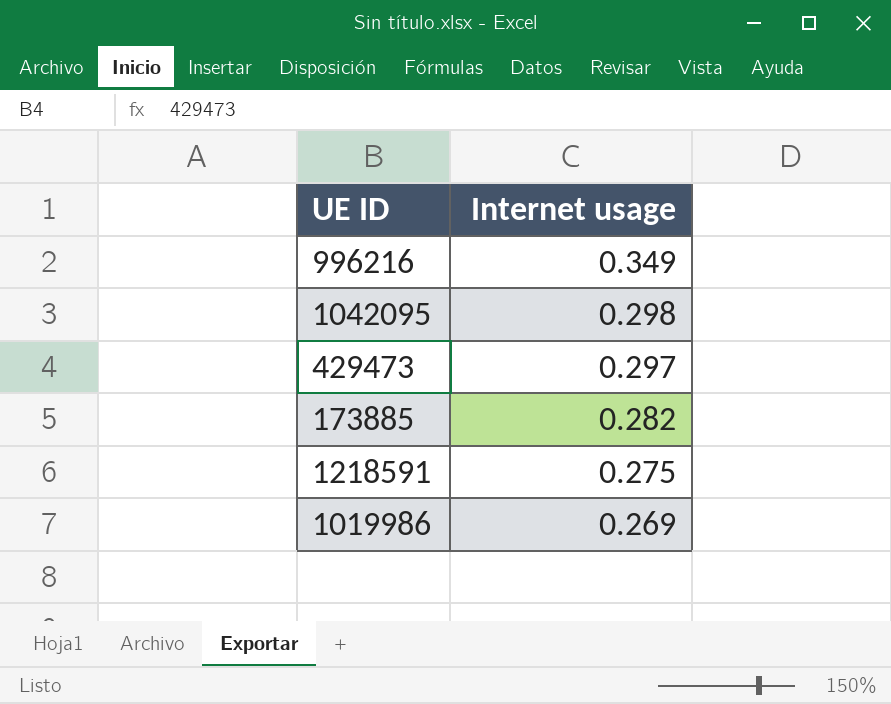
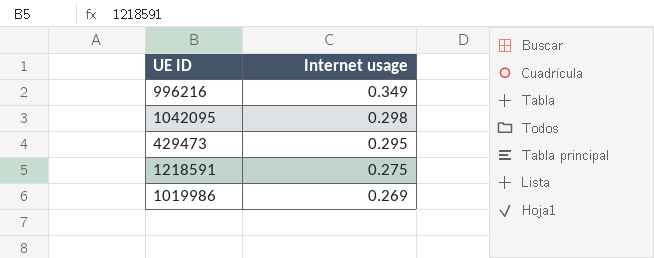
row 173885: 0.282 -> none
429473 | Internet usage: 0.297 -> 0.295

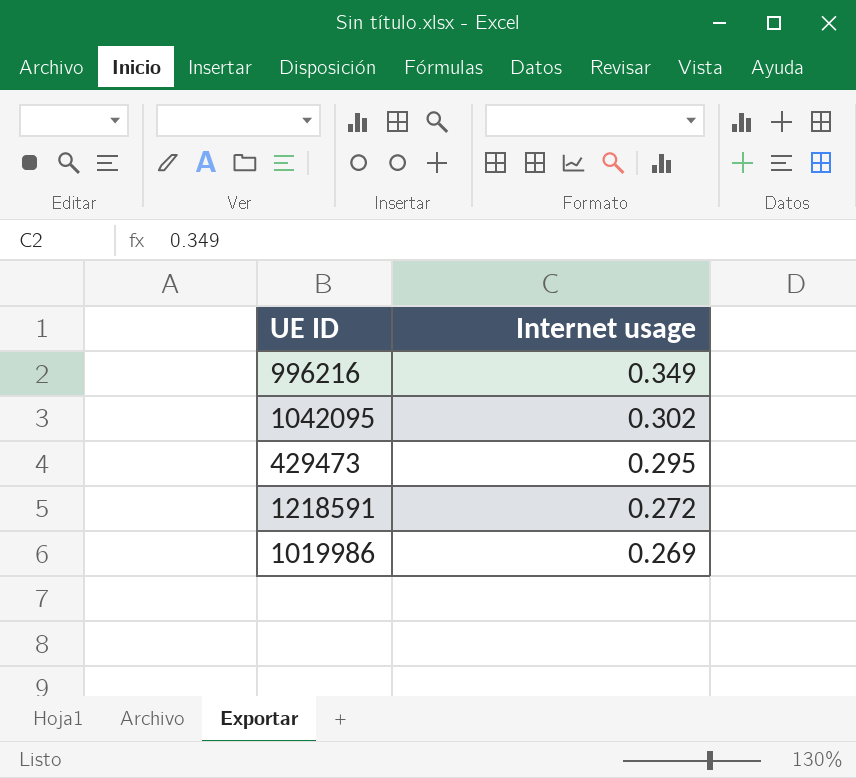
1042095 | Internet usage: 0.298 -> 0.302
1218591 | Internet usage: 0.275 -> 0.272

